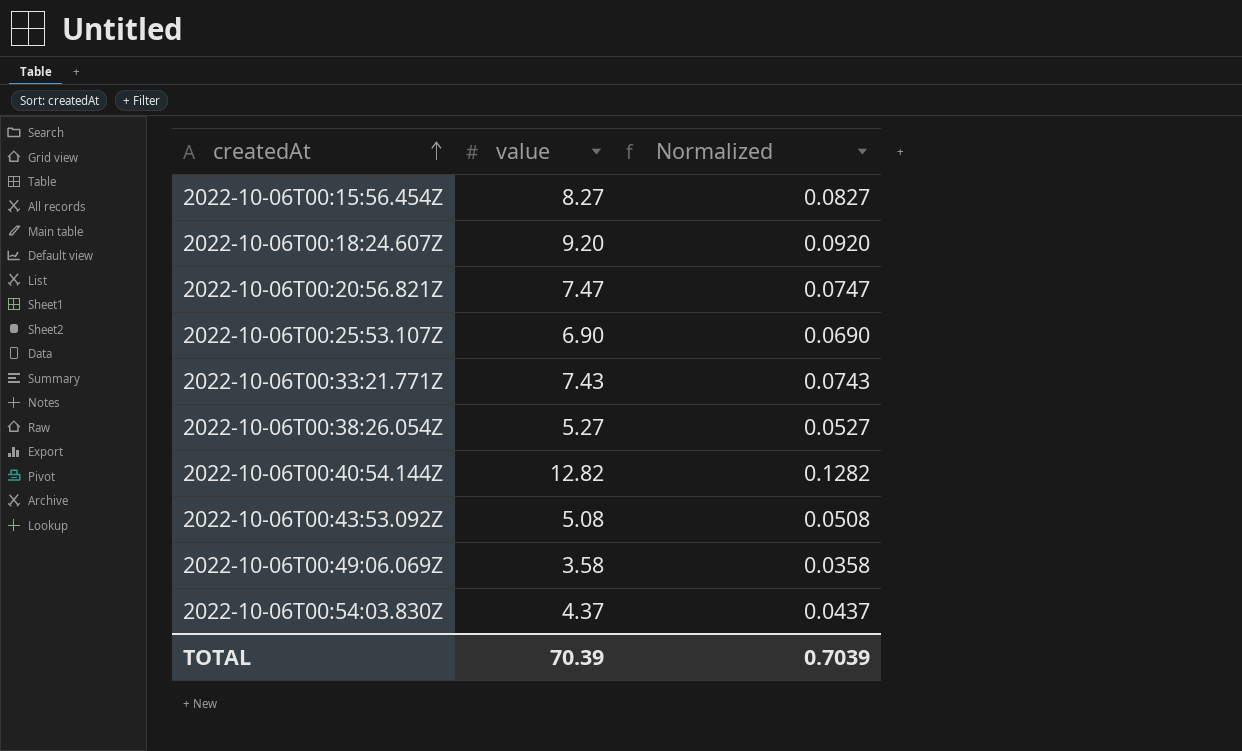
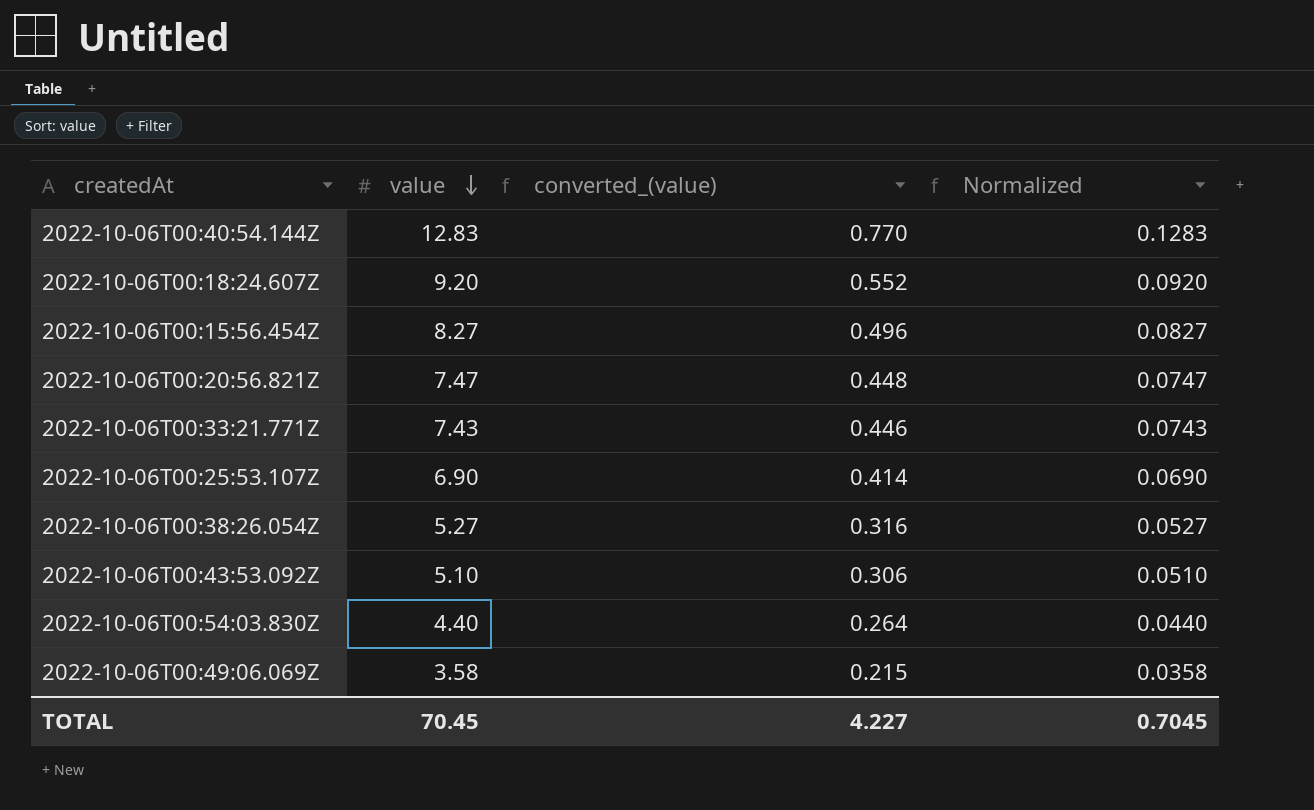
row order: createdAt ascending -> value descending
column converted_(value) | formula: none -> [value] * 0.06
2022-10-06T00:40:54.144Z | value: 12.82 -> 12.83
2022-10-06T00:40:54.144Z | Normalized: 0.1282 -> 0.1283
2022-10-06T00:43:53.092Z | value: 5.08 -> 5.10
2022-10-06T00:43:53.092Z | Normalized: 0.0508 -> 0.0510
2022-10-06T00:54:03.830Z | value: 4.37 -> 4.40
2022-10-06T00:54:03.830Z | Normalized: 0.0437 -> 0.0440
TOTAL | value: 70.39 -> 70.45
TOTAL | Normalized: 0.7039 -> 0.7045

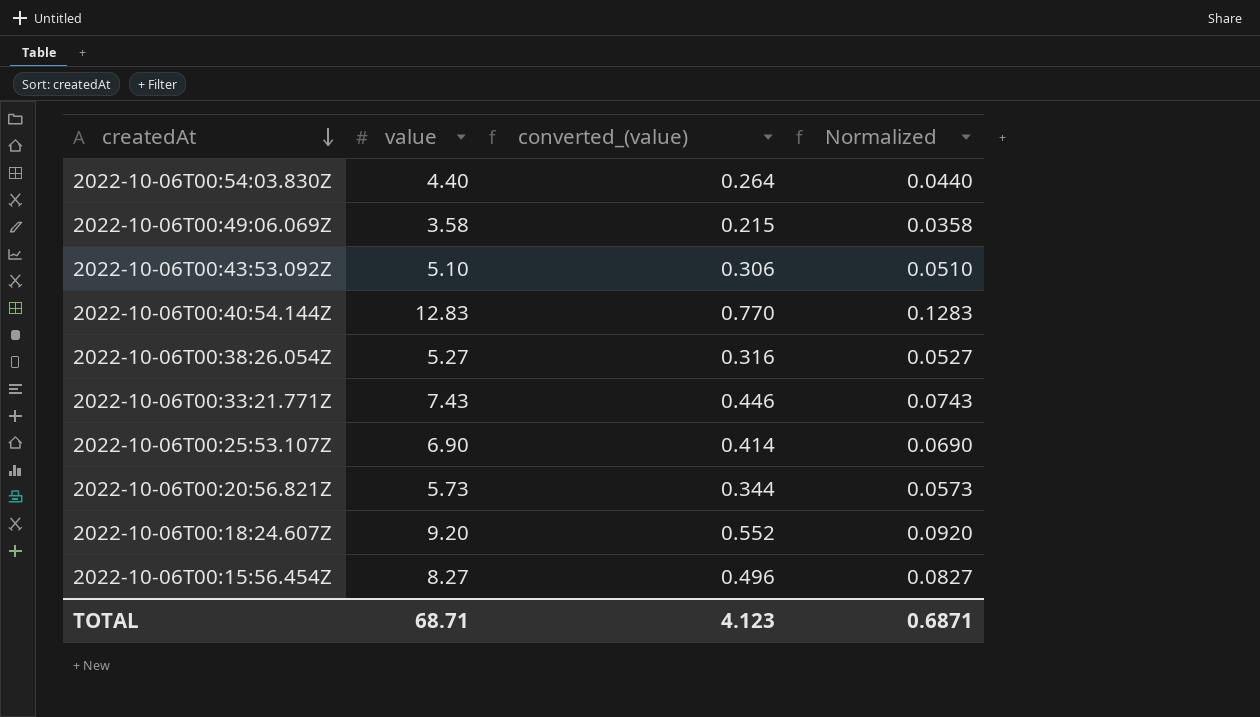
row order: value descending -> createdAt descending
2022-10-06T00:20:56.821Z | value: 7.47 -> 5.73
2022-10-06T00:20:56.821Z | converted_(value): 0.448 -> 0.344
2022-10-06T00:20:56.821Z | Normalized: 0.0747 -> 0.0573
TOTAL | value: 70.45 -> 68.71
TOTAL | converted_(value): 4.227 -> 4.123
TOTAL | Normalized: 0.7045 -> 0.6871

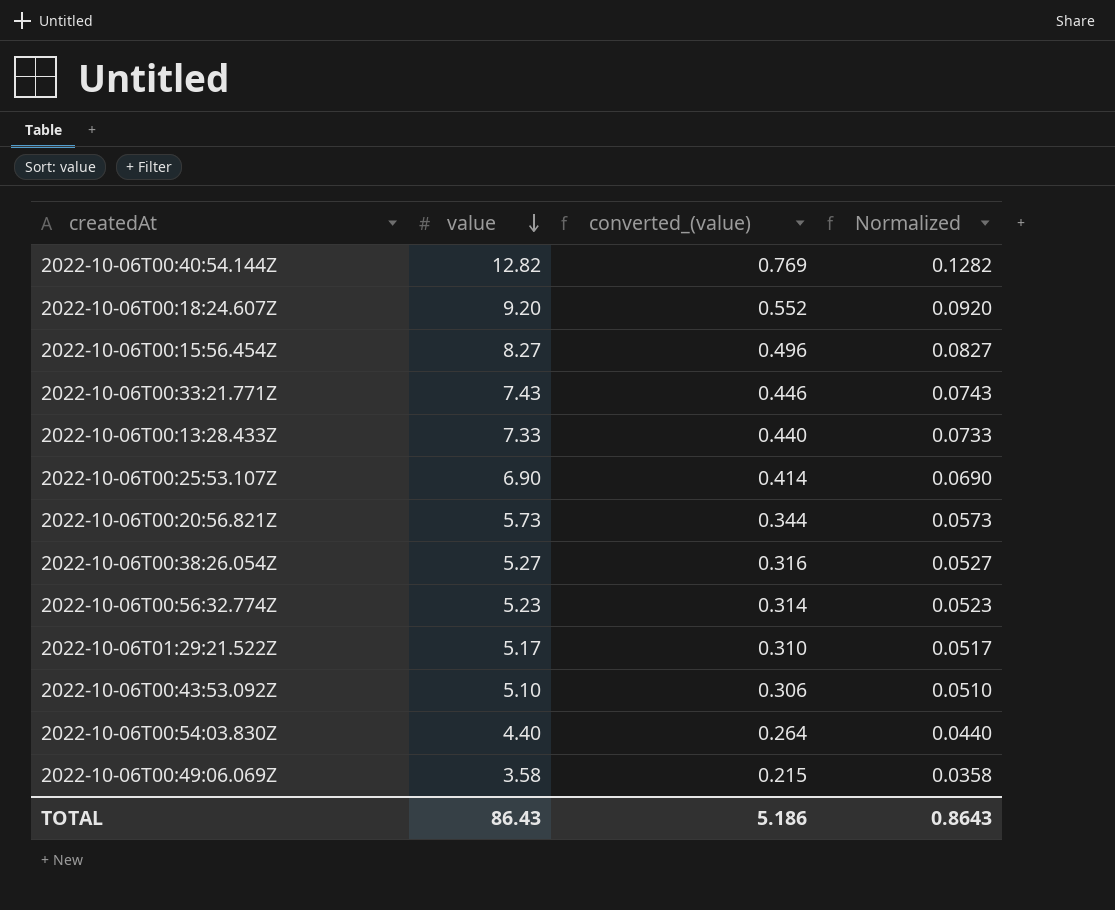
row order: createdAt descending -> value descending
2022-10-06T00:40:54.144Z | value: 12.83 -> 12.82
2022-10-06T00:40:54.144Z | converted_(value): 0.770 -> 0.769
2022-10-06T00:40:54.144Z | Normalized: 0.1283 -> 0.1282
row 2022-10-06T00:13:28.433Z: none -> 7.33 | 0.440 | 0.0733
row 2022-10-06T00:56:32.774Z: none -> 5.23 | 0.314 | 0.0523
row 2022-10-06T01:29:21.522Z: none -> 5.17 | 0.310 | 0.0517
TOTAL | value: 68.71 -> 86.43
TOTAL | converted_(value): 4.123 -> 5.186
TOTAL | Normalized: 0.6871 -> 0.8643

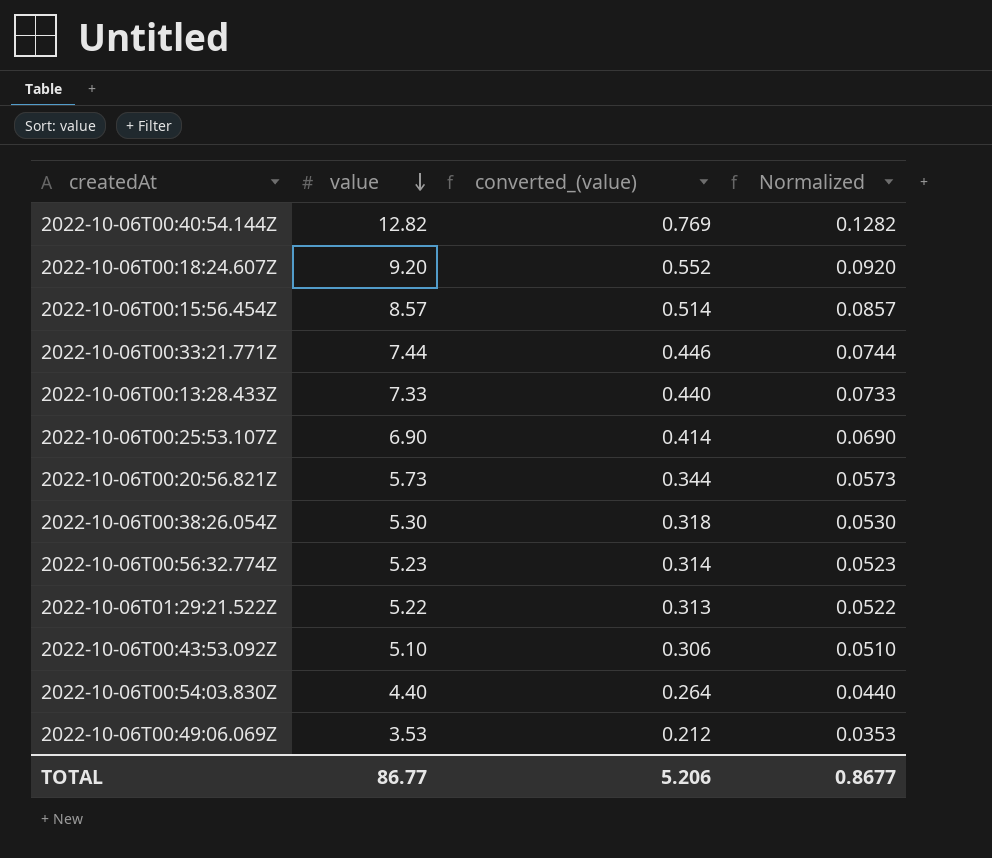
2022-10-06T00:15:56.454Z | value: 8.27 -> 8.57
2022-10-06T00:15:56.454Z | converted_(value): 0.496 -> 0.514
2022-10-06T00:15:56.454Z | Normalized: 0.0827 -> 0.0857
2022-10-06T00:33:21.771Z | value: 7.43 -> 7.44
2022-10-06T00:33:21.771Z | Normalized: 0.0743 -> 0.0744
2022-10-06T00:38:26.054Z | value: 5.27 -> 5.30
2022-10-06T00:38:26.054Z | converted_(value): 0.316 -> 0.318
2022-10-06T00:38:26.054Z | Normalized: 0.0527 -> 0.0530
2022-10-06T01:29:21.522Z | value: 5.17 -> 5.22
2022-10-06T01:29:21.522Z | converted_(value): 0.310 -> 0.313
2022-10-06T01:29:21.522Z | Normalized: 0.0517 -> 0.0522
2022-10-06T00:49:06.069Z | value: 3.58 -> 3.53
2022-10-06T00:49:06.069Z | converted_(value): 0.215 -> 0.212
2022-10-06T00:49:06.069Z | Normalized: 0.0358 -> 0.0353
TOTAL | value: 86.43 -> 86.77
TOTAL | converted_(value): 5.186 -> 5.206
TOTAL | Normalized: 0.8643 -> 0.8677

